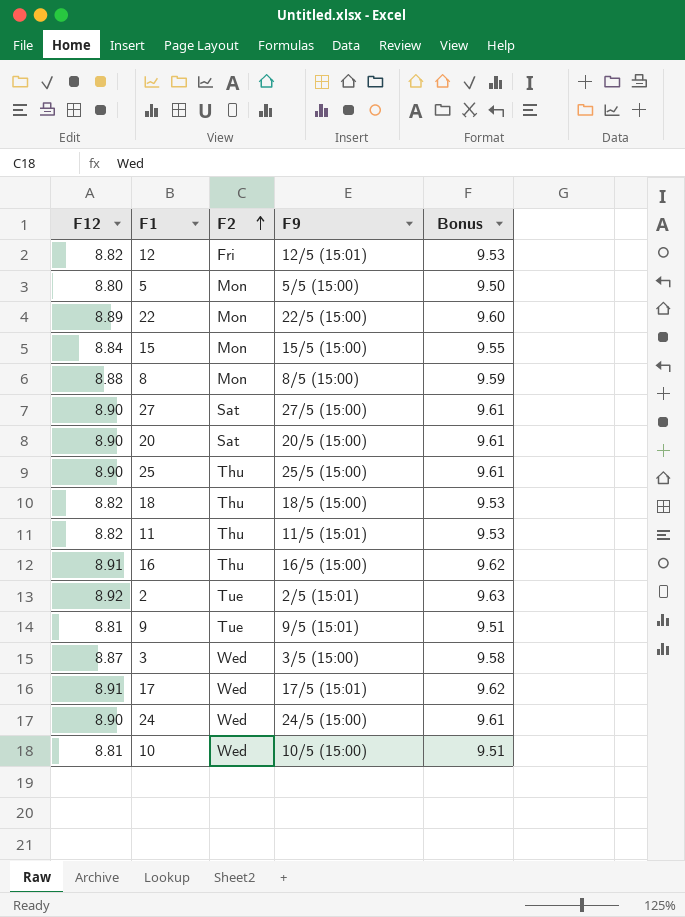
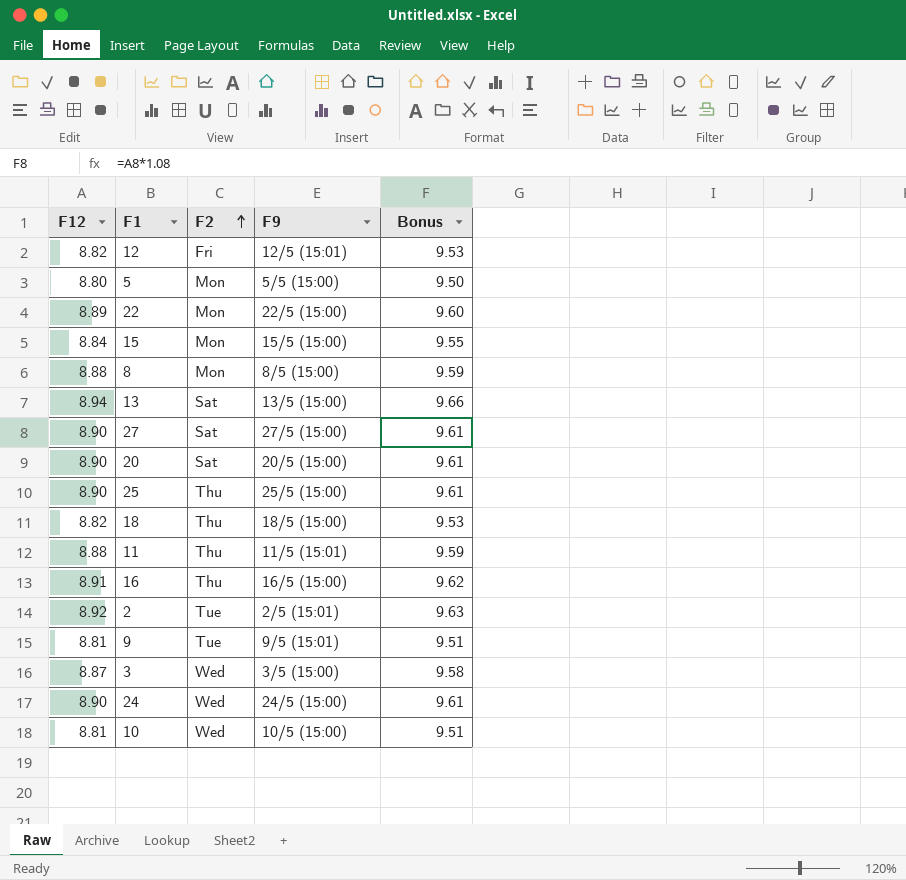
row 17: 8.91 | Wed | 17/5 (15:01) | 9.62 -> none
row 13: none -> 8.94 | Sat | 13/5 (15:00) | 9.66
11 | F12: 8.82 -> 8.88
11 | Bonus: 9.53 -> 9.59

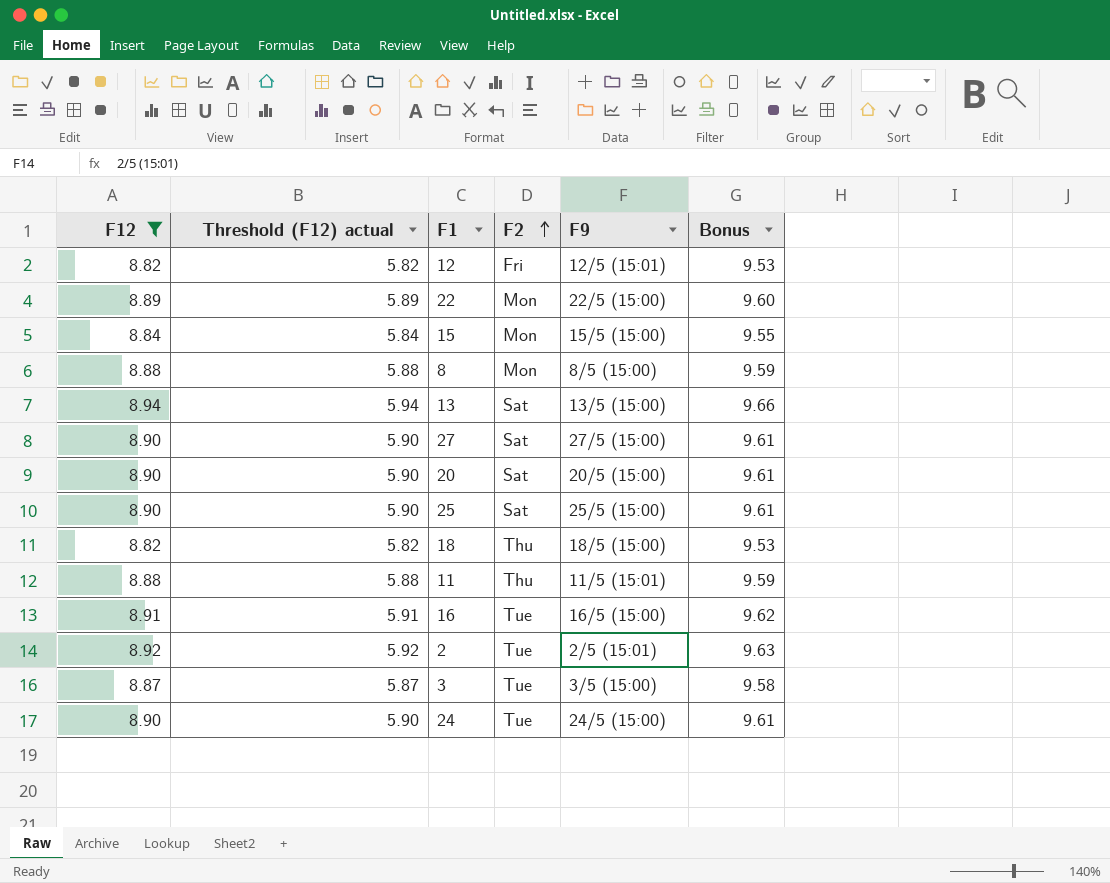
filter: none -> F12 >= 8.82
column Threshold (F12) actual | formula: none -> [F12] - 3
25 | F2: Thu -> Sat
16 | F2: Thu -> Tue
3 | F2: Wed -> Tue
24 | F2: Wed -> Tue

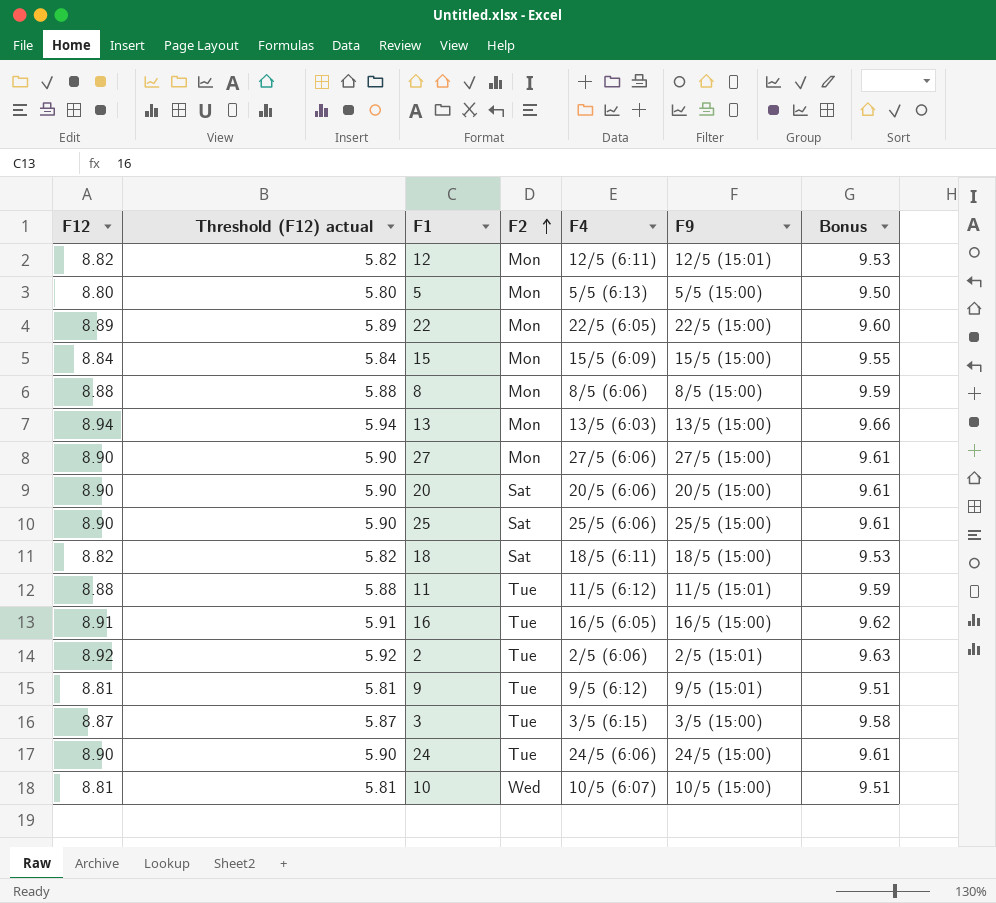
filter: F12 >= 8.82 -> none
column F4 | position: none -> 5
12 | F2: Fri -> Mon
13 | F2: Sat -> Mon
27 | F2: Sat -> Mon
18 | F2: Thu -> Sat
11 | F2: Thu -> Tue

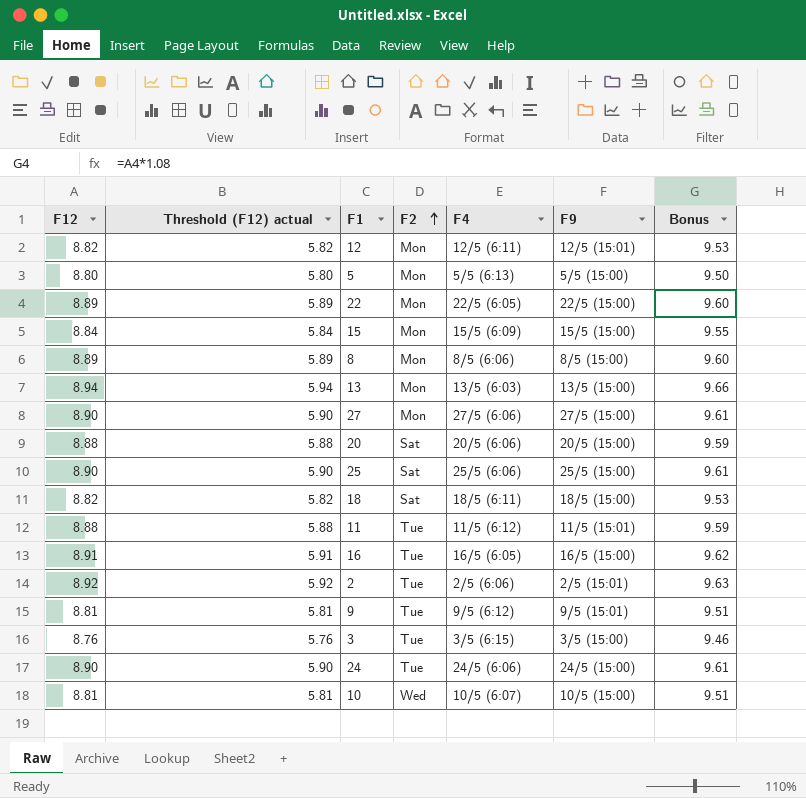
8 | F12: 8.88 -> 8.89
8 | Threshold (F12) actual: 5.88 -> 5.89
8 | Bonus: 9.59 -> 9.60
20 | F12: 8.90 -> 8.88
20 | Threshold (F12) actual: 5.90 -> 5.88
20 | Bonus: 9.61 -> 9.59
3 | F12: 8.87 -> 8.76
3 | Threshold (F12) actual: 5.87 -> 5.76
3 | Bonus: 9.58 -> 9.46

